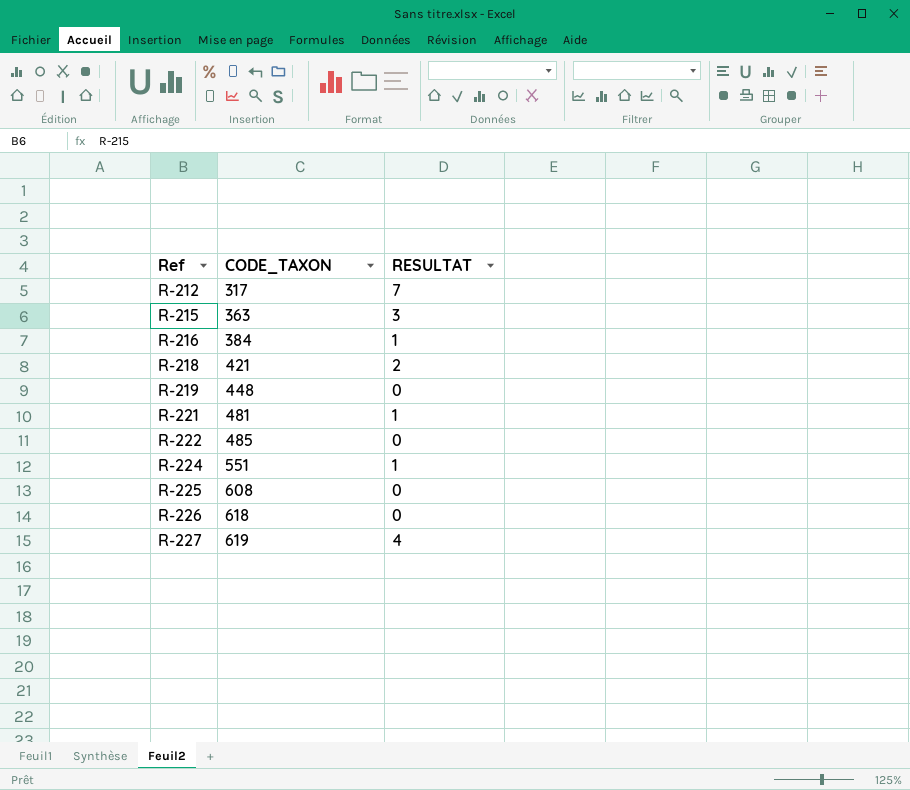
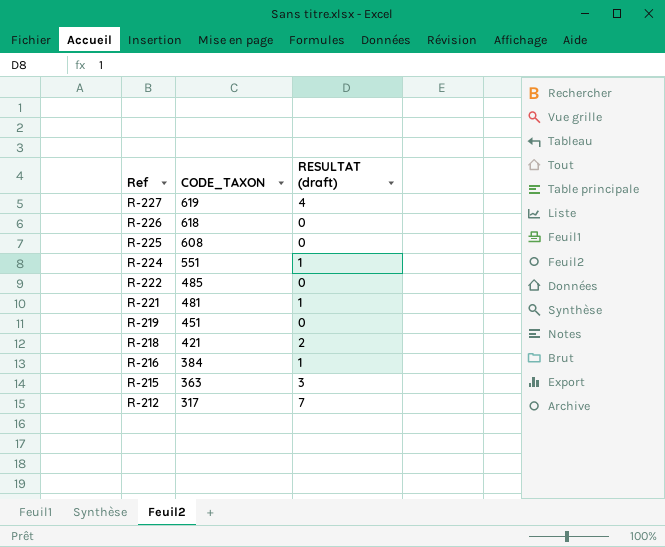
row order: Ref ascending -> Ref descending
column name: RESULTAT -> RESULTAT (draft)
R-219 | CODE_TAXON: 448 -> 451

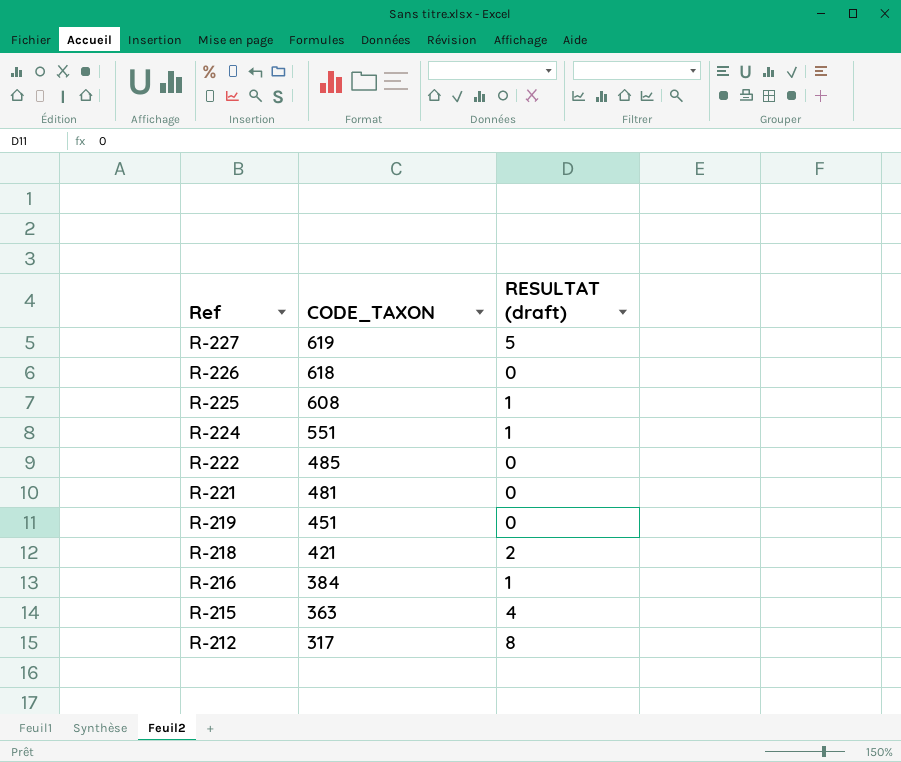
R-227 | RESULTAT (draft): 4 -> 5
R-225 | RESULTAT (draft): 0 -> 1
R-221 | RESULTAT (draft): 1 -> 0
R-215 | RESULTAT (draft): 3 -> 4
R-212 | RESULTAT (draft): 7 -> 8

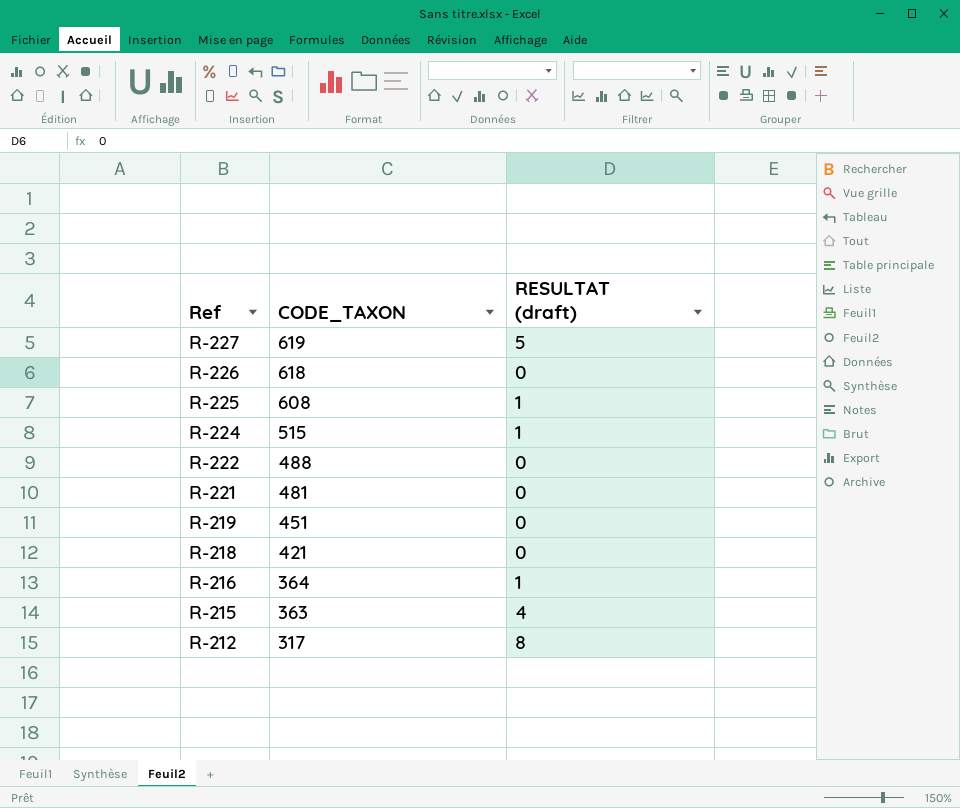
R-224 | CODE_TAXON: 551 -> 515
R-222 | CODE_TAXON: 485 -> 488
R-218 | RESULTAT (draft): 2 -> 0
R-216 | CODE_TAXON: 384 -> 364

